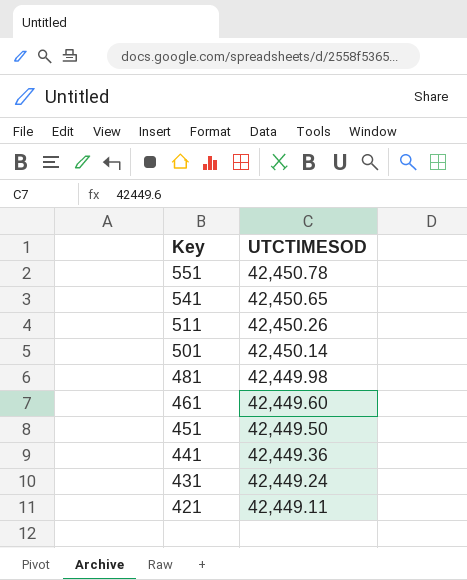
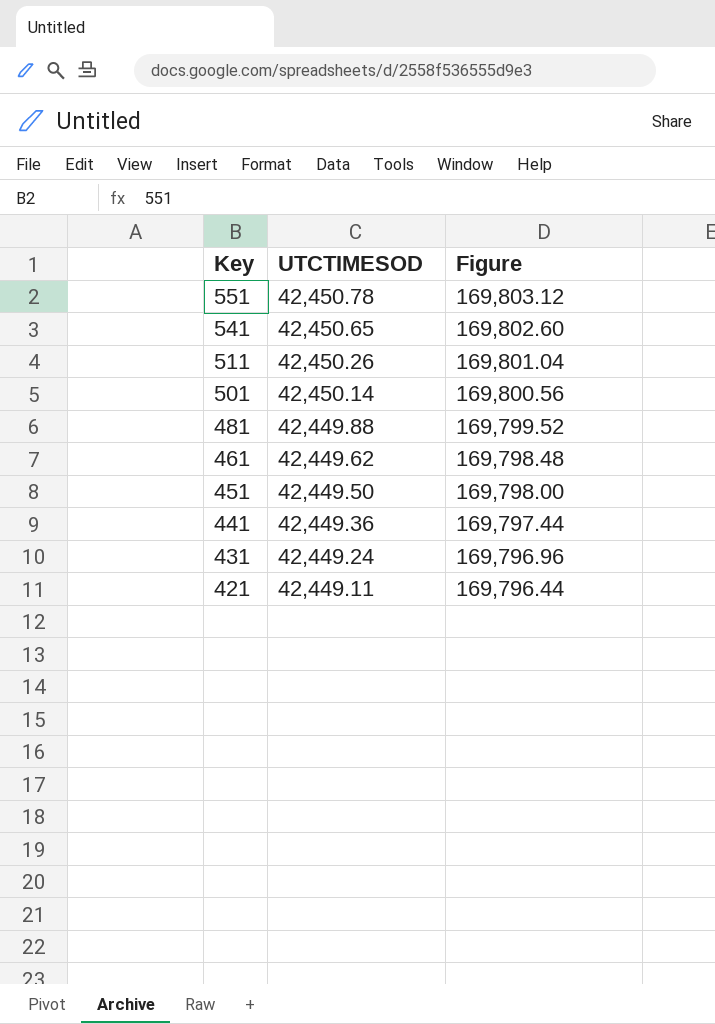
column Figure | formula: none -> [UTCTIMESOD] * 4
481 | UTCTIMESOD: 42,449.98 -> 42,449.88
461 | UTCTIMESOD: 42,449.60 -> 42,449.62

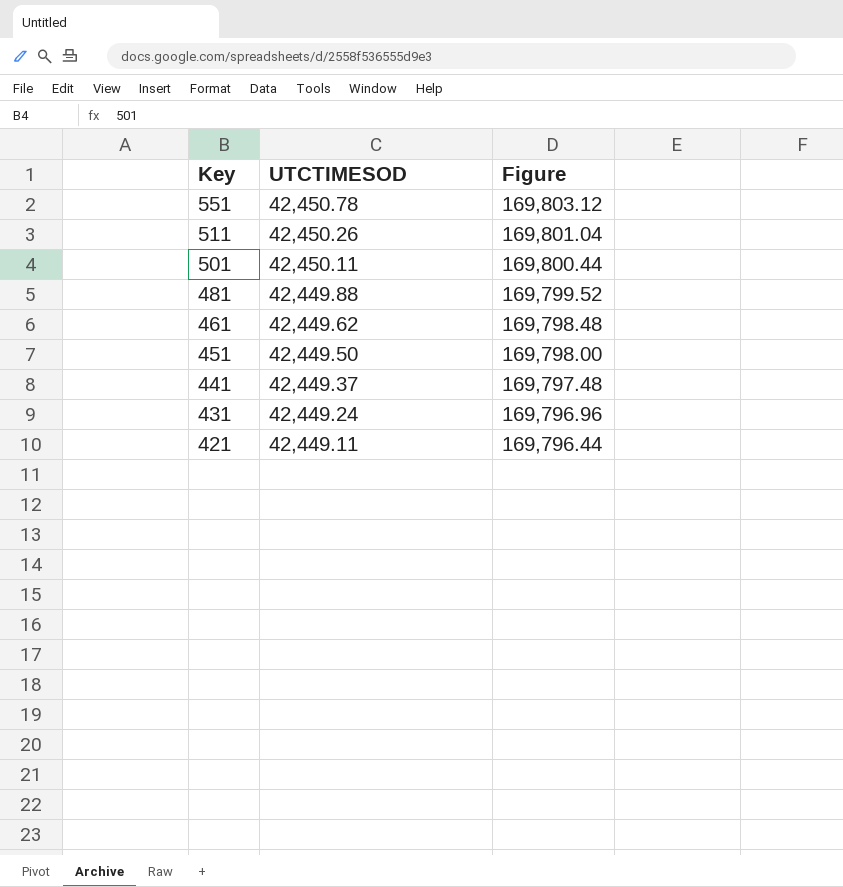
row 541: 42,450.65 | 169,802.60 -> none
501 | UTCTIMESOD: 42,450.14 -> 42,450.11
501 | Figure: 169,800.56 -> 169,800.44
441 | UTCTIMESOD: 42,449.36 -> 42,449.37
441 | Figure: 169,797.44 -> 169,797.48

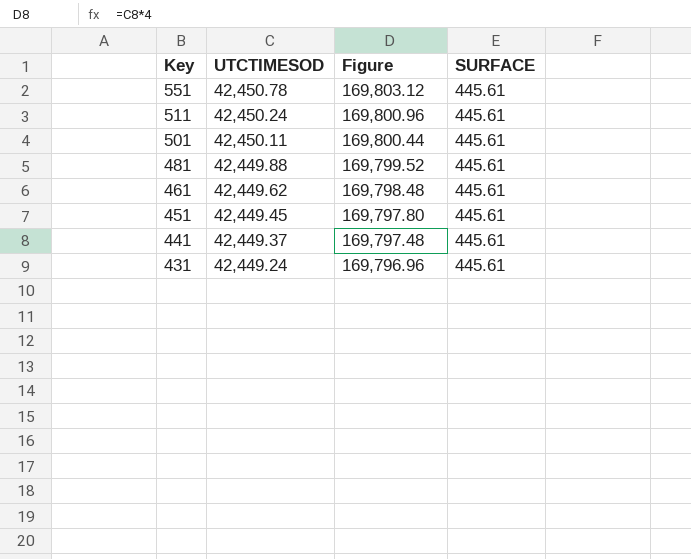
column SURFACE | position: none -> 4
row 421: 42,449.11 | 169,796.44 -> none
511 | UTCTIMESOD: 42,450.26 -> 42,450.24
511 | Figure: 169,801.04 -> 169,800.96
451 | UTCTIMESOD: 42,449.50 -> 42,449.45
451 | Figure: 169,798.00 -> 169,797.80

